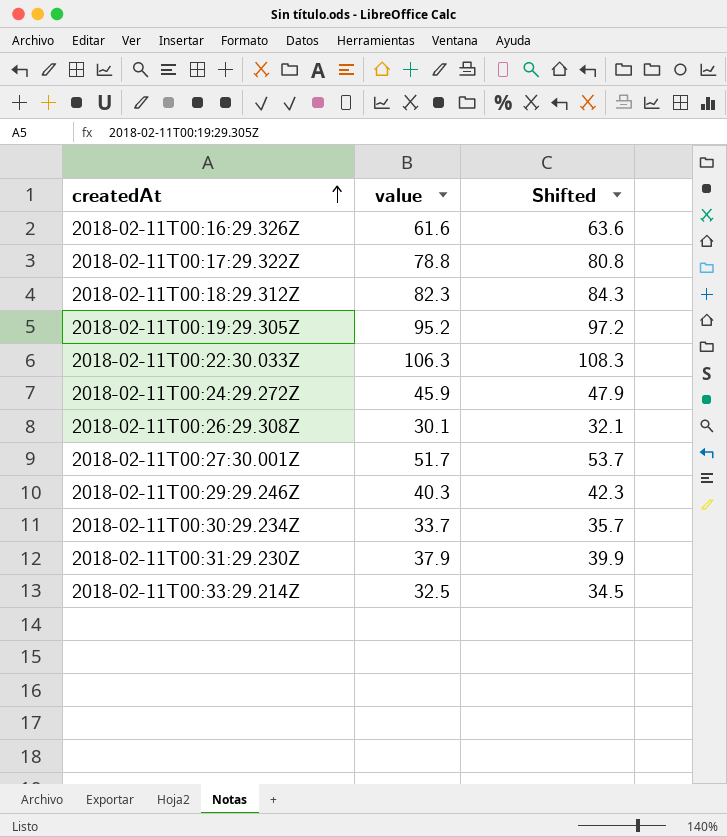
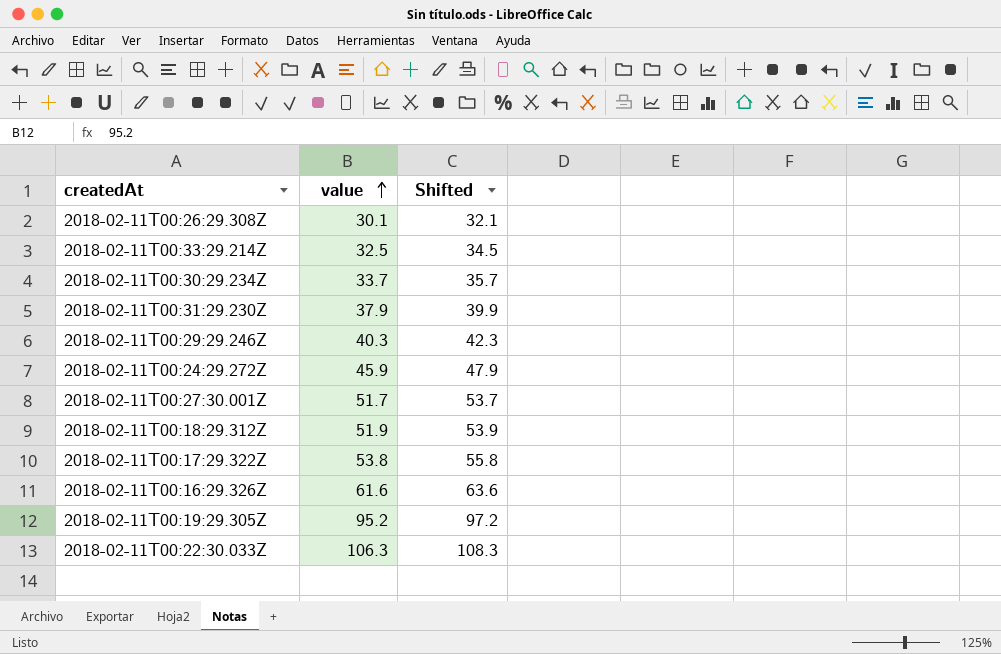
row order: createdAt ascending -> value ascending
2018-02-11T00:18:29.312Z | value: 82.3 -> 51.9
2018-02-11T00:18:29.312Z | Shifted: 84.3 -> 53.9
2018-02-11T00:17:29.322Z | value: 78.8 -> 53.8
2018-02-11T00:17:29.322Z | Shifted: 80.8 -> 55.8

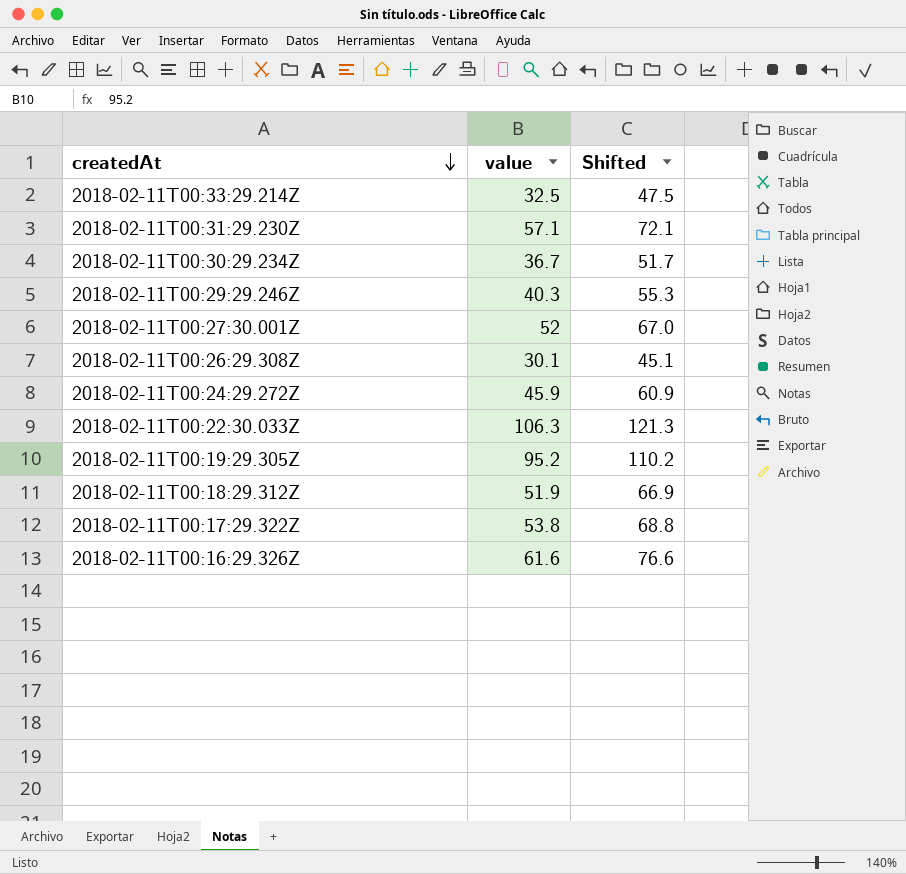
row order: value ascending -> createdAt descending
column Shifted | formula: [value] + 2 -> [value] + 15
2018-02-11T00:31:29.230Z | value: 37.9 -> 57.1
2018-02-11T00:30:29.234Z | value: 33.7 -> 36.7
2018-02-11T00:27:30.001Z | value: 51.7 -> 52

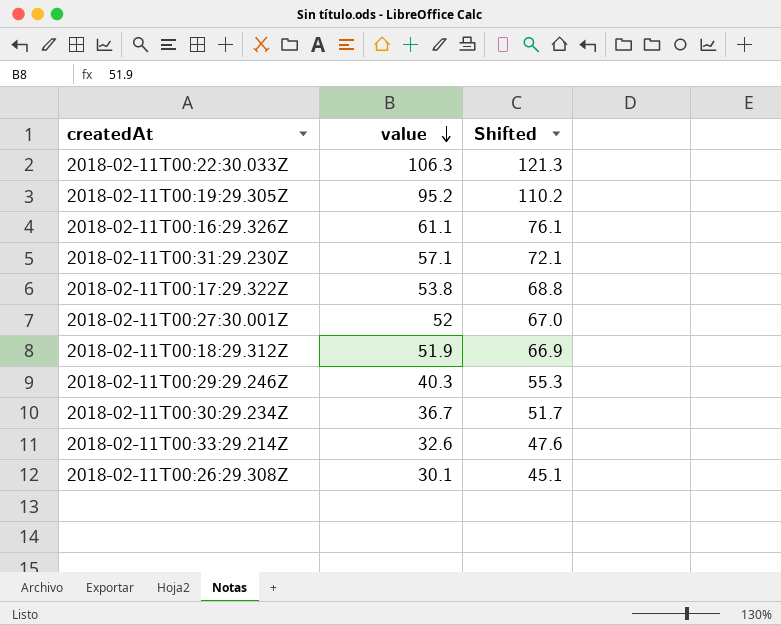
row order: createdAt descending -> value descending
row 2018-02-11T00:24:29.272Z: 45.9 | 60.9 -> none
2018-02-11T00:16:29.326Z | value: 61.6 -> 61.1
2018-02-11T00:16:29.326Z | Shifted: 76.6 -> 76.1
2018-02-11T00:33:29.214Z | value: 32.5 -> 32.6
2018-02-11T00:33:29.214Z | Shifted: 47.5 -> 47.6

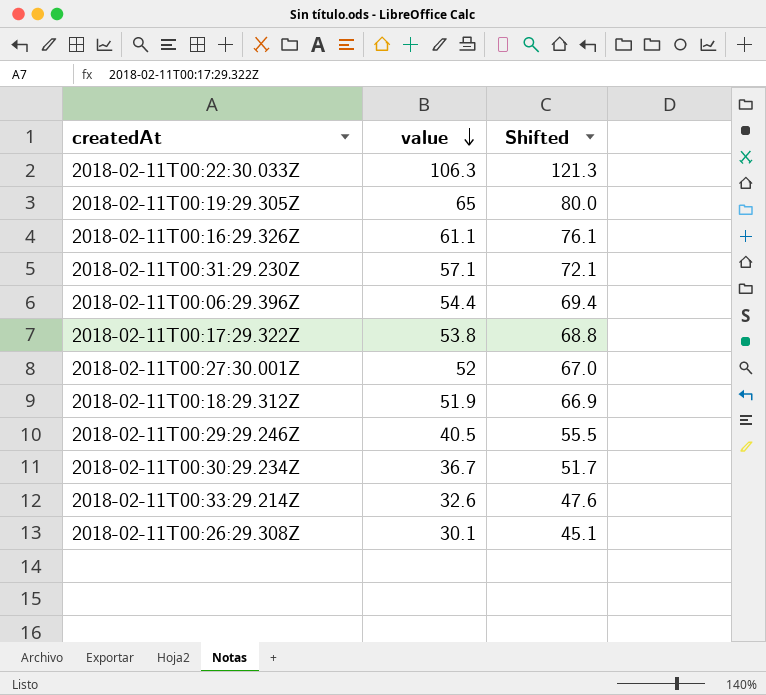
2018-02-11T00:19:29.305Z | value: 95.2 -> 65
2018-02-11T00:19:29.305Z | Shifted: 110.2 -> 80.0
row 2018-02-11T00:06:29.396Z: none -> 54.4 | 69.4
2018-02-11T00:29:29.246Z | value: 40.3 -> 40.5
2018-02-11T00:29:29.246Z | Shifted: 55.3 -> 55.5

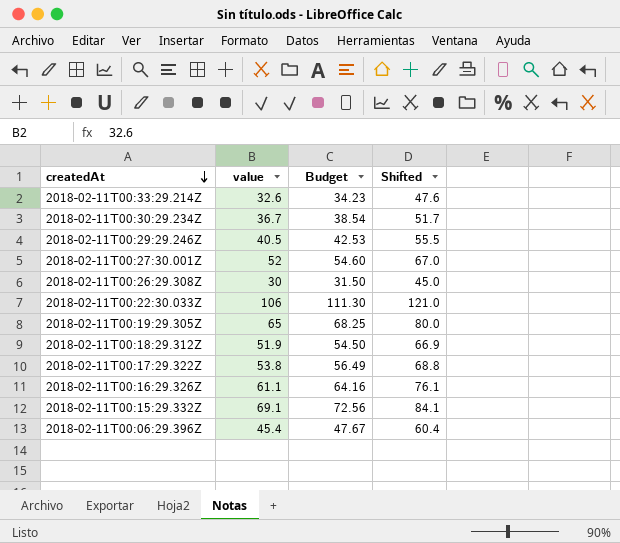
row order: value descending -> createdAt descending
column Budget | formula: none -> [value] * 1.05
row 2018-02-11T00:31:29.230Z: 57.1 | 72.1 -> none
2018-02-11T00:26:29.308Z | value: 30.1 -> 30
2018-02-11T00:26:29.308Z | Shifted: 45.1 -> 45.0
2018-02-11T00:22:30.033Z | value: 106.3 -> 106
2018-02-11T00:22:30.033Z | Shifted: 121.3 -> 121.0
row 2018-02-11T00:15:29.332Z: none -> 69.1 | 72.56 | 84.1
2018-02-11T00:06:29.396Z | value: 54.4 -> 45.4
2018-02-11T00:06:29.396Z | Shifted: 69.4 -> 60.4

